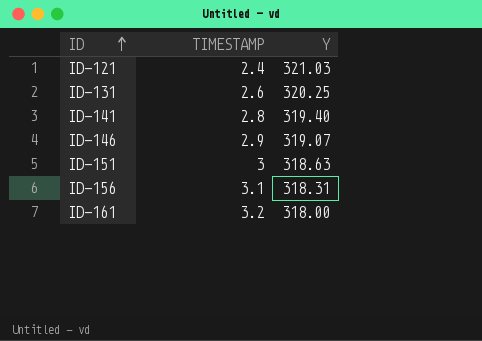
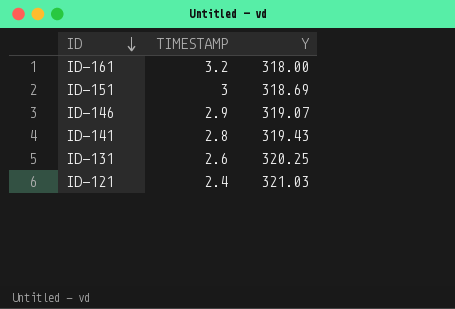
row order: ID ascending -> ID descending
row ID-156: 3.1 | 318.31 -> none
ID-151 | Y: 318.63 -> 318.69
ID-141 | Y: 319.40 -> 319.43

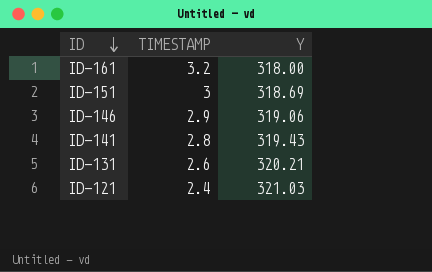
ID-146 | Y: 319.07 -> 319.06
ID-131 | Y: 320.25 -> 320.21

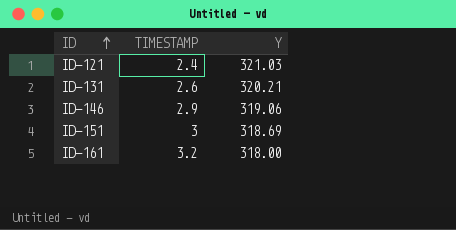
row order: ID descending -> ID ascending
row ID-141: 2.8 | 319.43 -> none

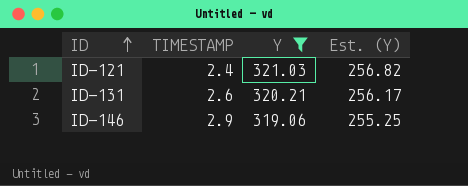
filter: none -> Y >= 319.06
column Est. (Y) | formula: none -> [Y] * 0.8

